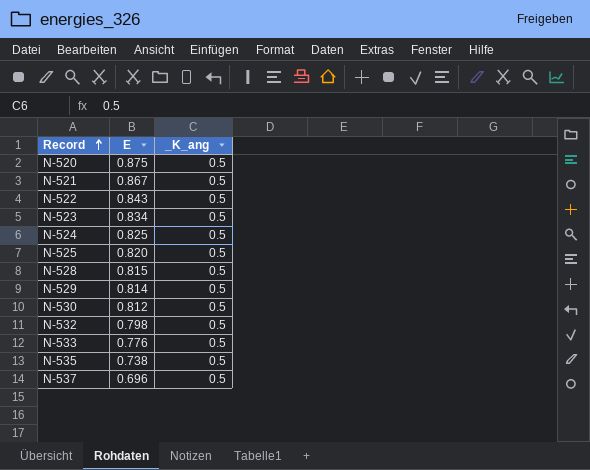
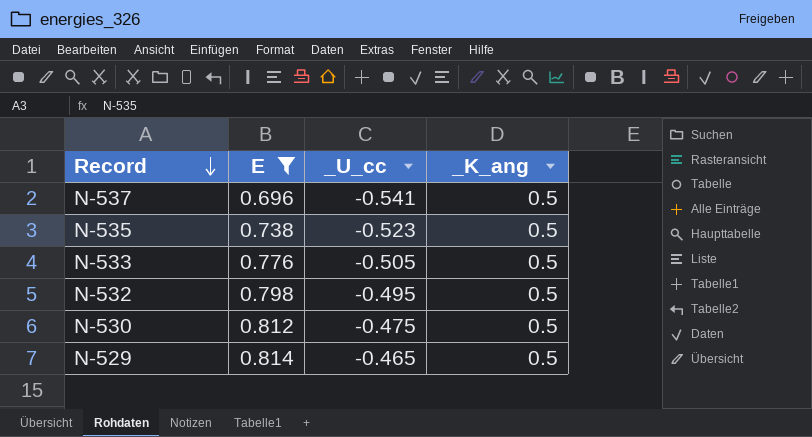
filter: none -> E <= 0.814
row order: Record ascending -> Record descending
column _U_cc | position: none -> 3

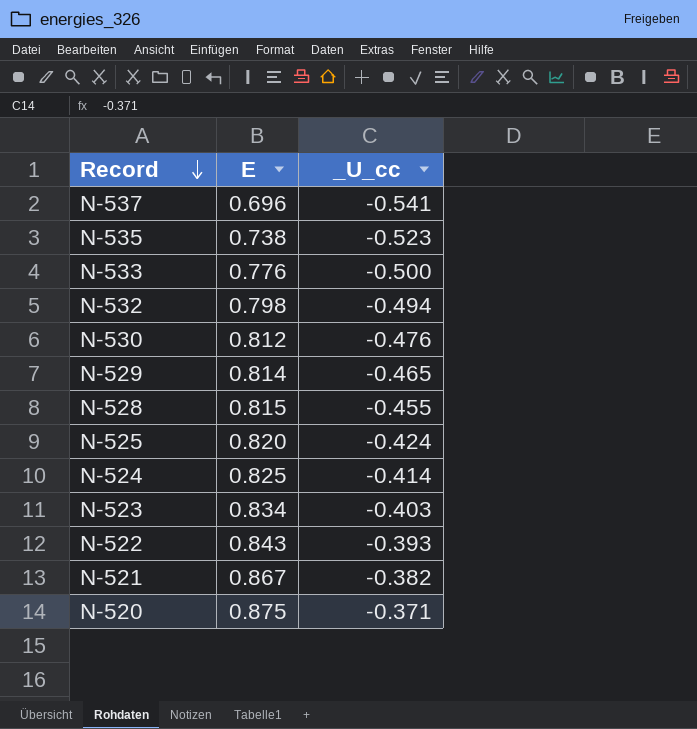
filter: E <= 0.814 -> none
column _K_ang | position: 4 -> none
N-533 | _U_cc: -0.505 -> -0.500
N-532 | _U_cc: -0.495 -> -0.494
N-530 | _U_cc: -0.475 -> -0.476

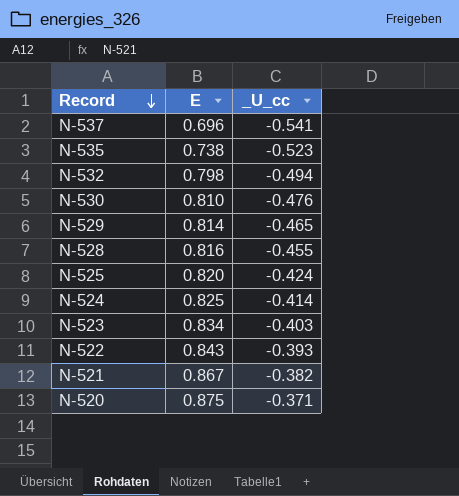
row N-533: 0.776 | -0.500 -> none
N-530 | E: 0.812 -> 0.810
N-528 | E: 0.815 -> 0.816

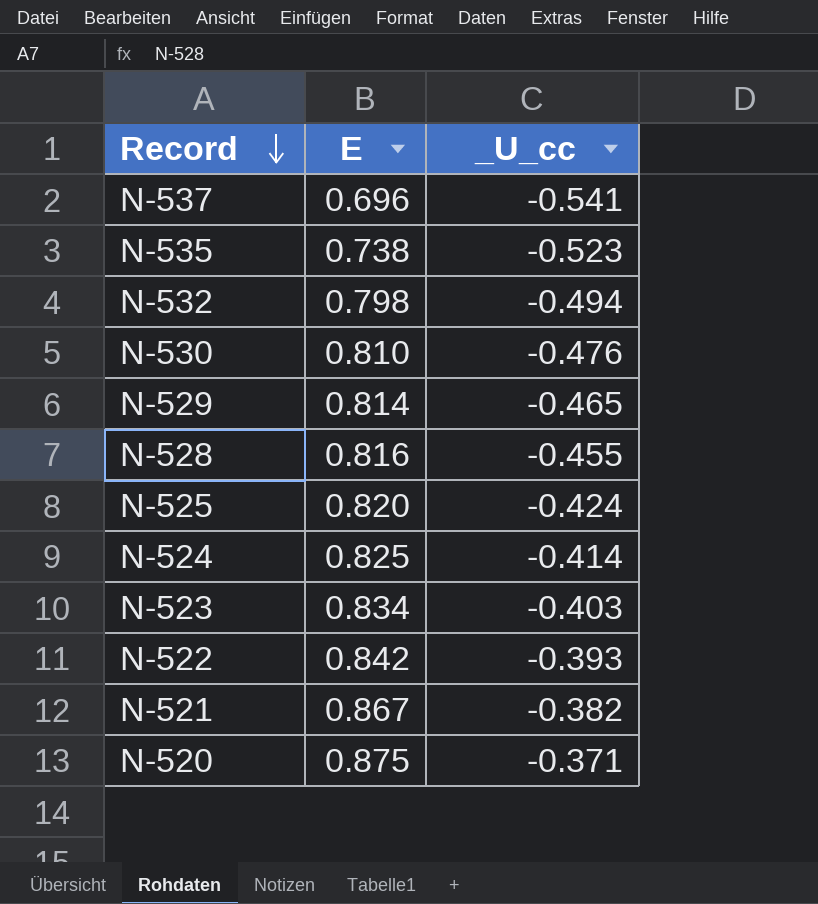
N-522 | E: 0.843 -> 0.842

